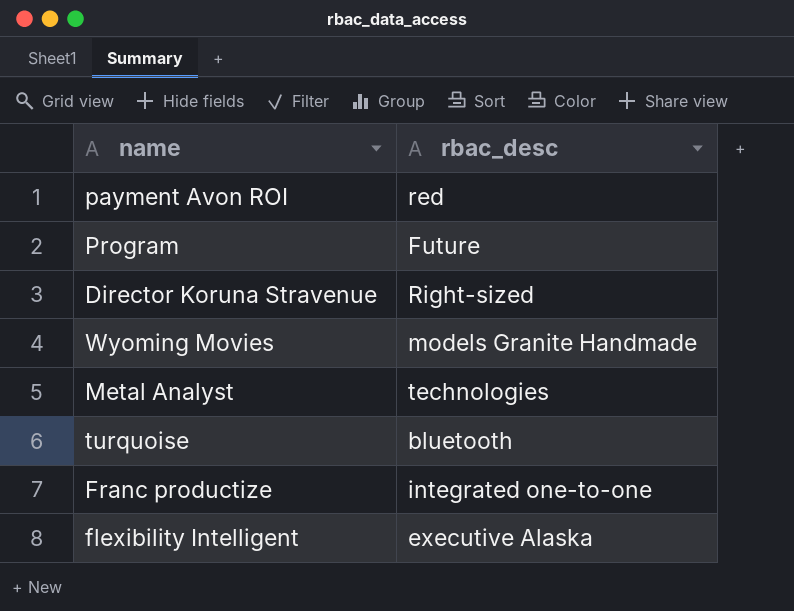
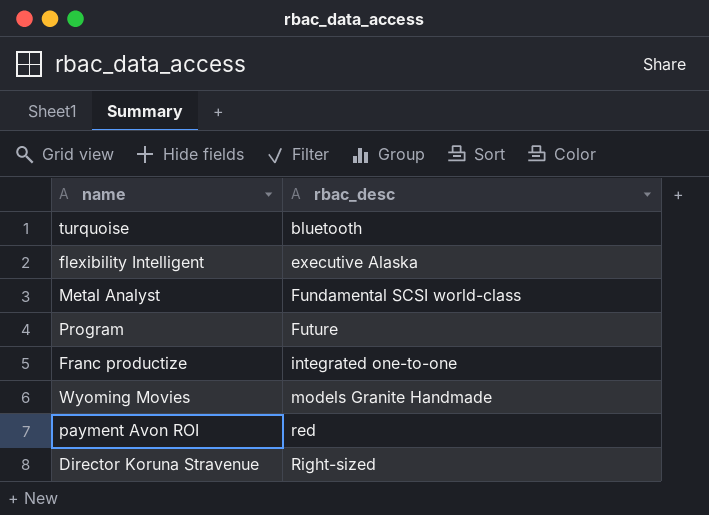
row order: none -> rbac_desc ascending
Metal Analyst | rbac_desc: technologies -> Fundamental SCSI world-class

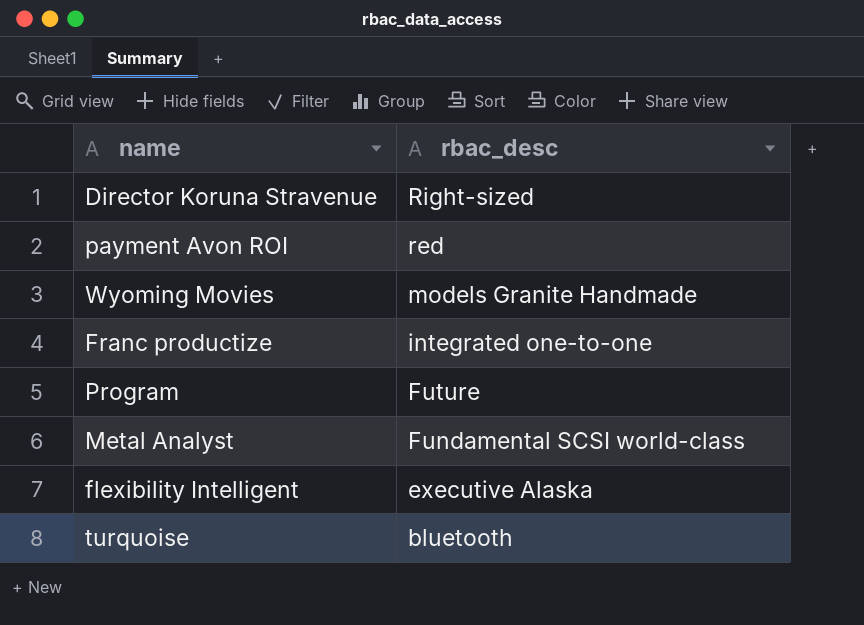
row order: rbac_desc ascending -> rbac_desc descending

